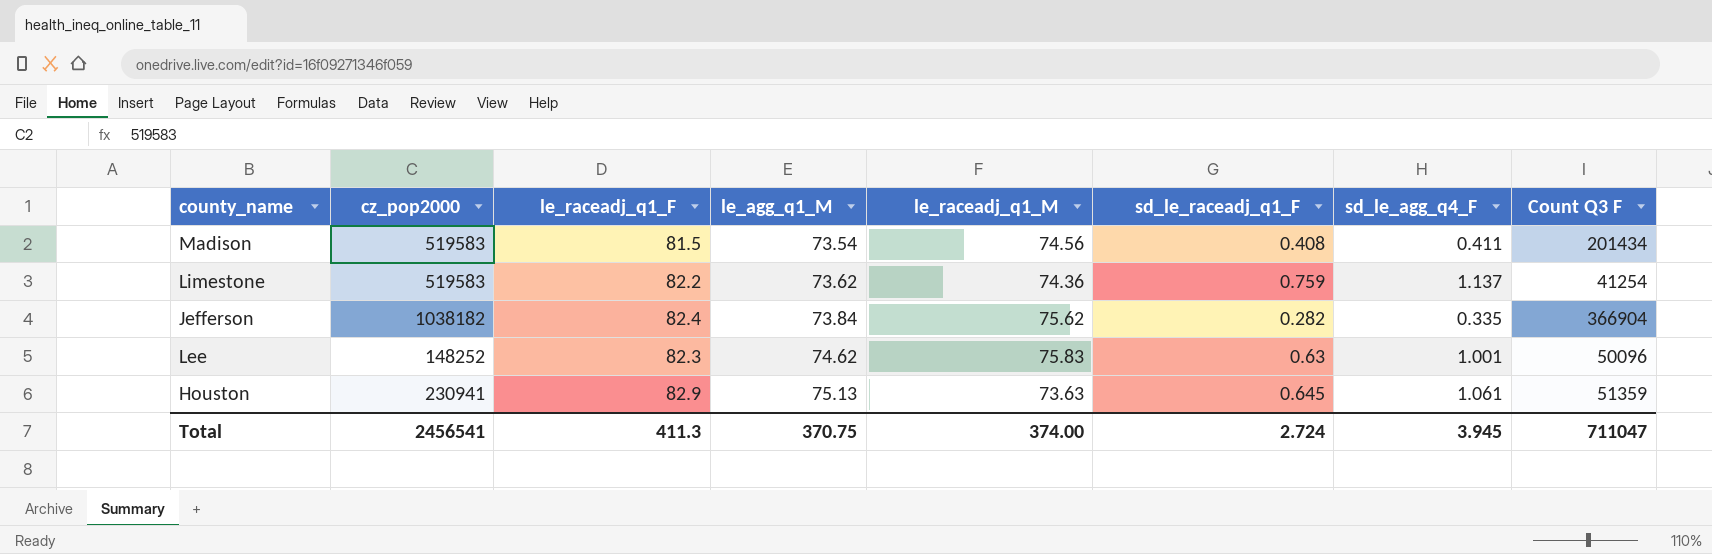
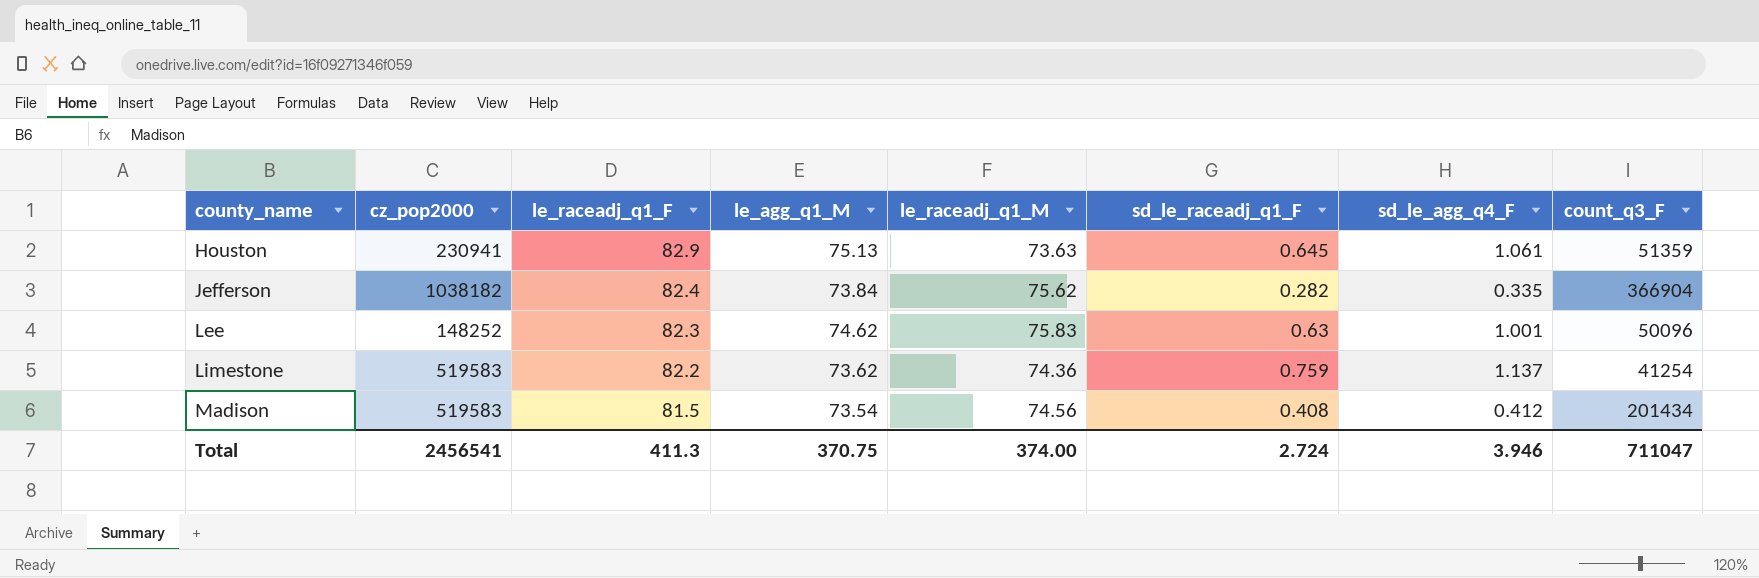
row order: le_agg_q1_M ascending -> county_name ascending
column name: Count Q3 F -> count_q3_F
Madison | sd_le_agg_q4_F: 0.411 -> 0.412
Total | sd_le_agg_q4_F: 3.945 -> 3.946

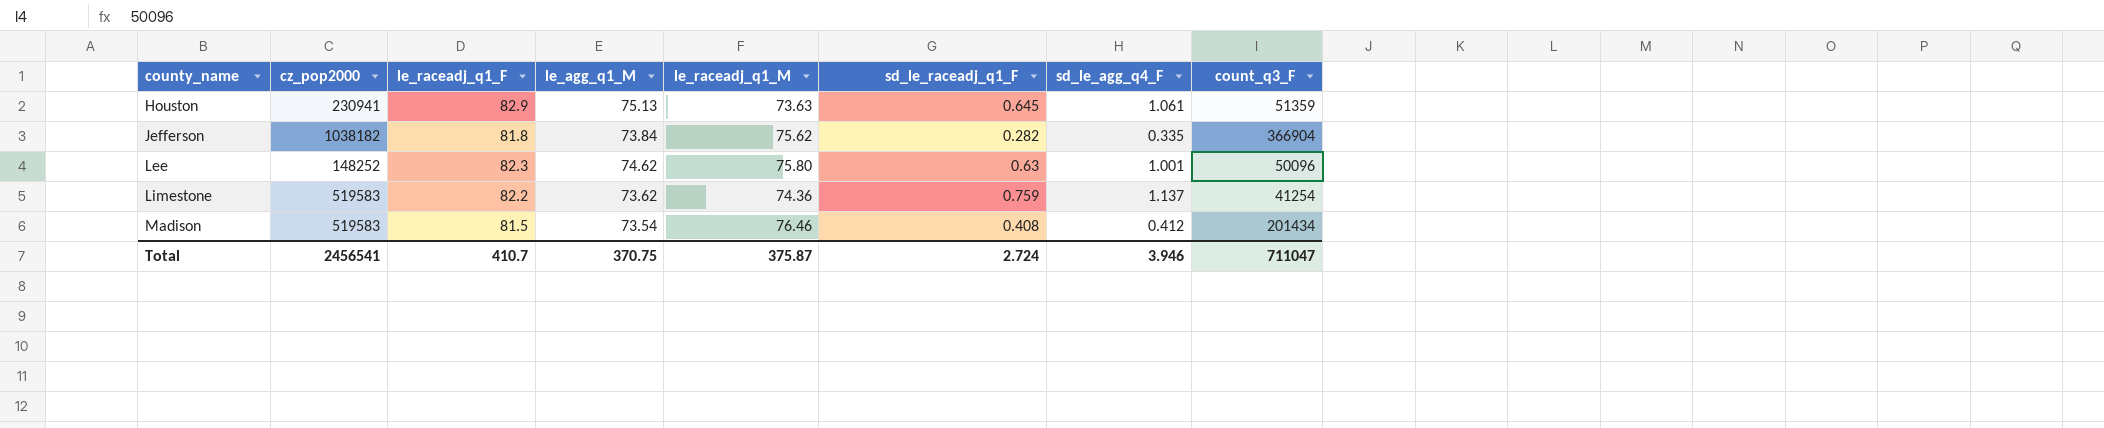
Jefferson | le_raceadj_q1_F: 82.4 -> 81.8
Lee | le_raceadj_q1_M: 75.83 -> 75.80
Madison | le_raceadj_q1_M: 74.56 -> 76.46
Total | le_raceadj_q1_F: 411.3 -> 410.7
Total | le_raceadj_q1_M: 374.00 -> 375.87

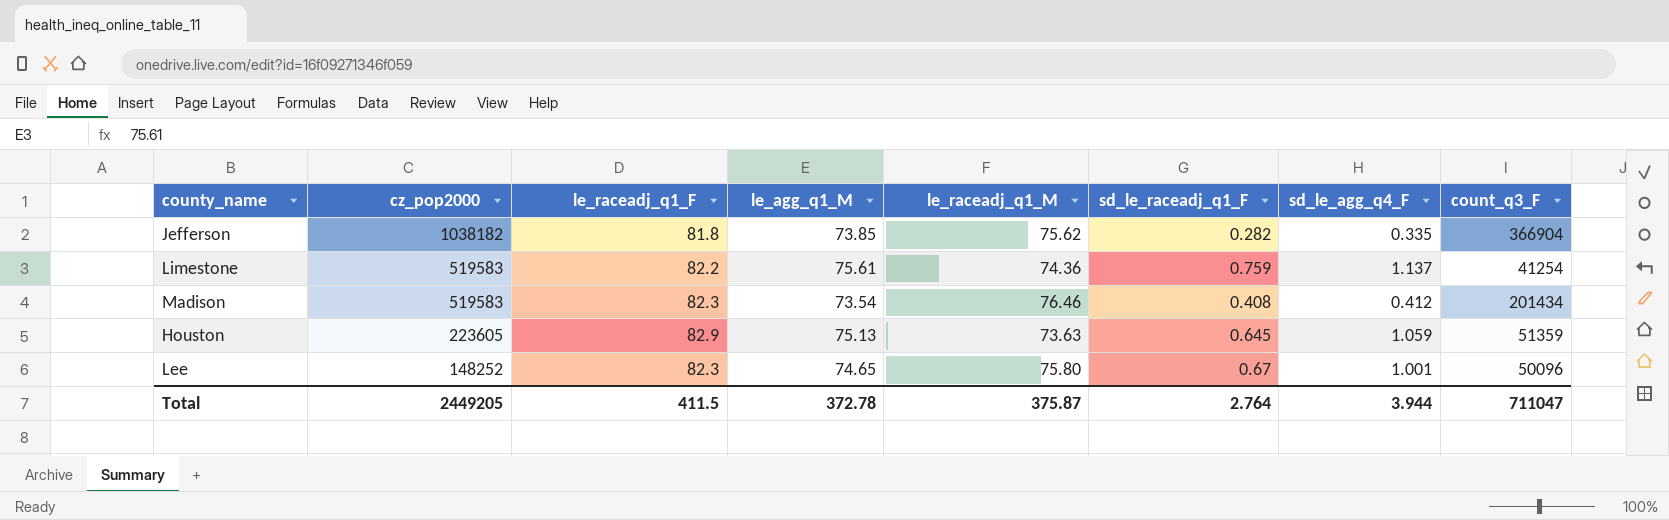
row order: county_name ascending -> cz_pop2000 descending
Jefferson | le_agg_q1_M: 73.84 -> 73.85
Limestone | le_agg_q1_M: 73.62 -> 75.61
Madison | le_raceadj_q1_F: 81.5 -> 82.3
Houston | cz_pop2000: 230941 -> 223605
Houston | sd_le_agg_q4_F: 1.061 -> 1.059
Lee | le_agg_q1_M: 74.62 -> 74.65
Lee | sd_le_raceadj_q1_F: 0.63 -> 0.67
Total | cz_pop2000: 2456541 -> 2449205
Total | le_raceadj_q1_F: 410.7 -> 411.5
Total | le_agg_q1_M: 370.75 -> 372.78
Total | sd_le_raceadj_q1_F: 2.724 -> 2.764
Total | sd_le_agg_q4_F: 3.946 -> 3.944

